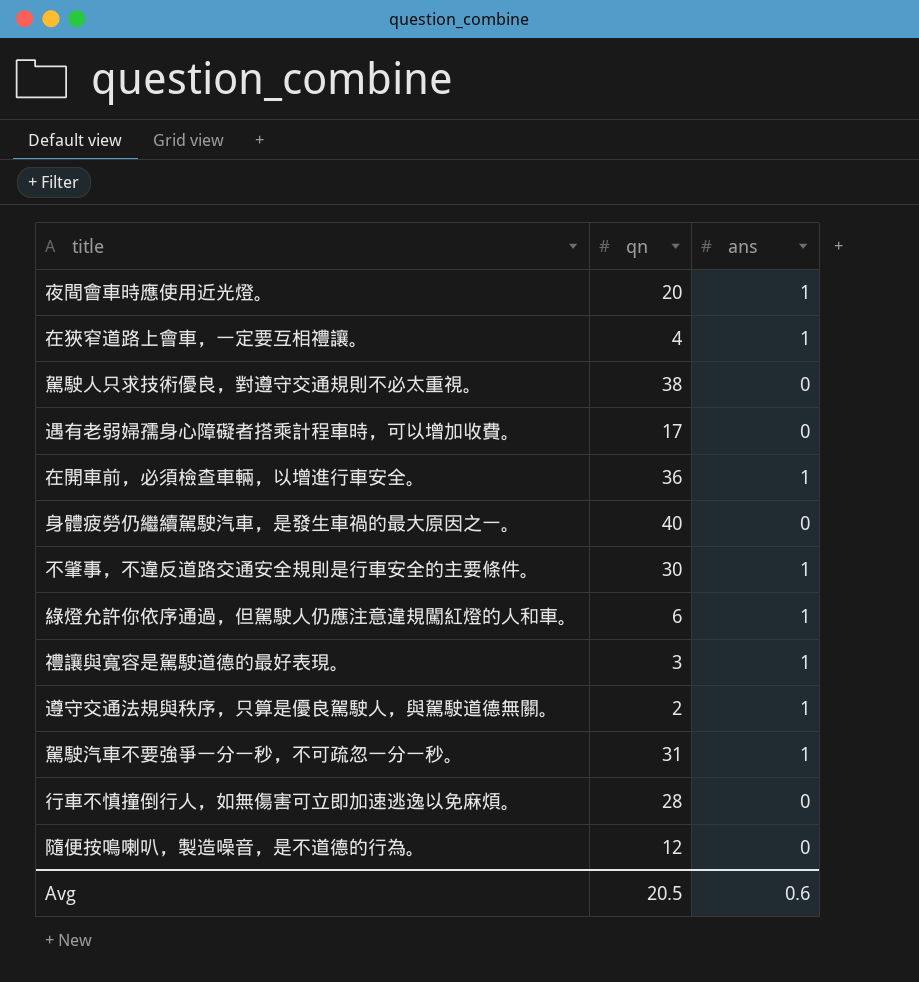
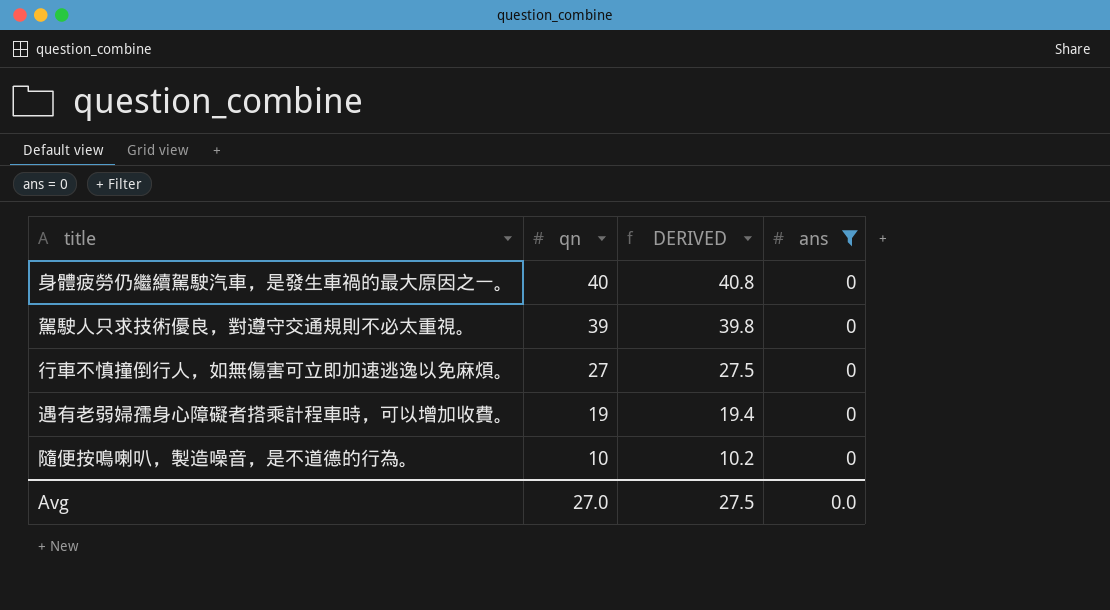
filter: none -> ans = 0
row order: none -> qn descending
column DERIVED | formula: none -> [qn] * 1.02
駕駛人只求技術優良，對遵守交通規則不必太重視。 | qn: 38 -> 39
行車不慎撞倒行人，如無傷害可立即加速逃逸以免麻煩。 | qn: 28 -> 27
遇有老弱婦孺身心障礙者搭乘計程車時，可以增加收費。 | qn: 17 -> 19
隨便按鳴喇叭，製造噪音，是不道德的行為。 | qn: 12 -> 10
Avg | qn: 20.5 -> 27.0
Avg | ans: 0.6 -> 0.0

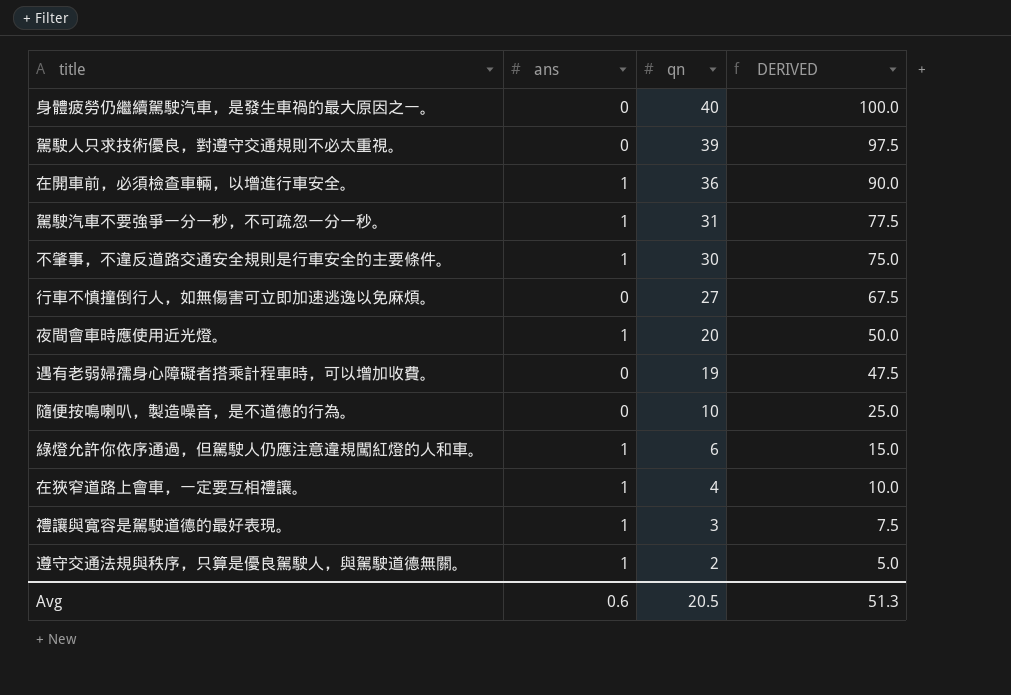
filter: ans = 0 -> none
column ans | position: 4 -> 2
column DERIVED | formula: [qn] * 1.02 -> [qn] * 2.5
Avg | ans: 0.0 -> 0.6
Avg | qn: 27.0 -> 20.5
Avg | DERIVED: 27.5 -> 51.3

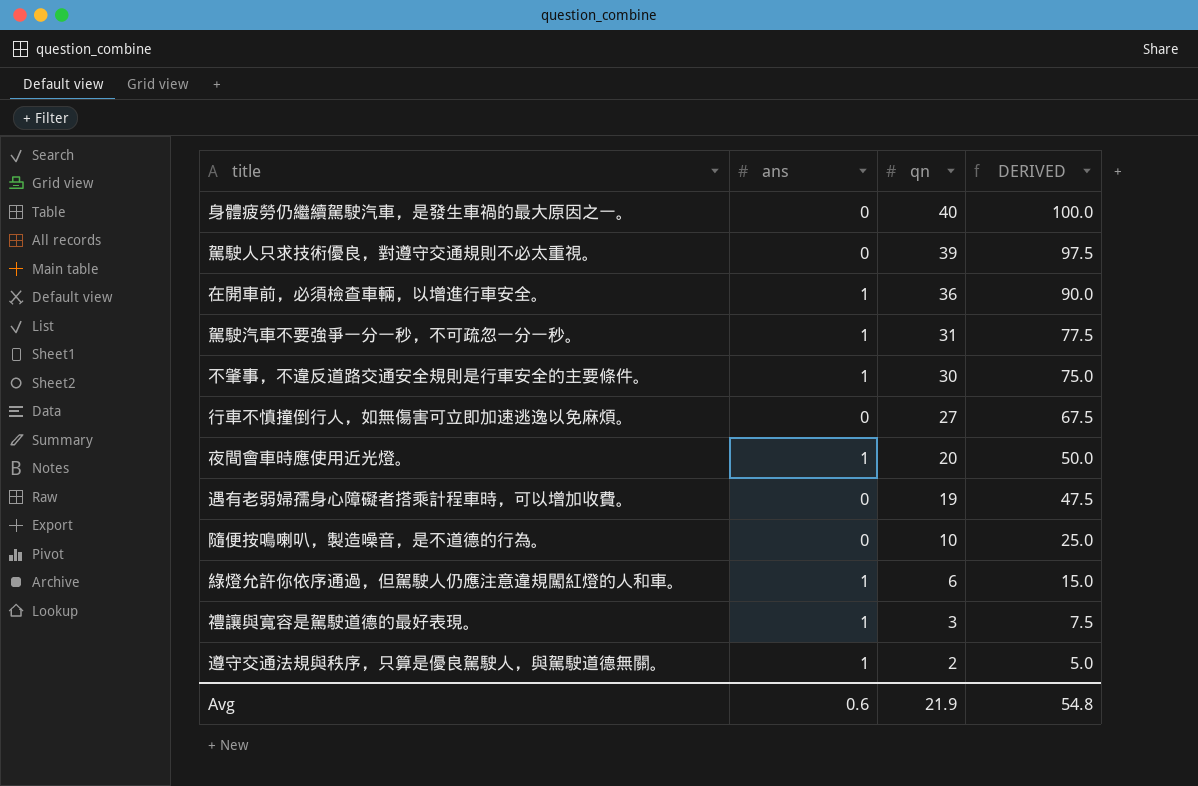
row 在狹窄道路上會車，一定要互相禮讓。: 1 | 4 | 10.0 -> none
Avg | qn: 20.5 -> 21.9
Avg | DERIVED: 51.3 -> 54.8

